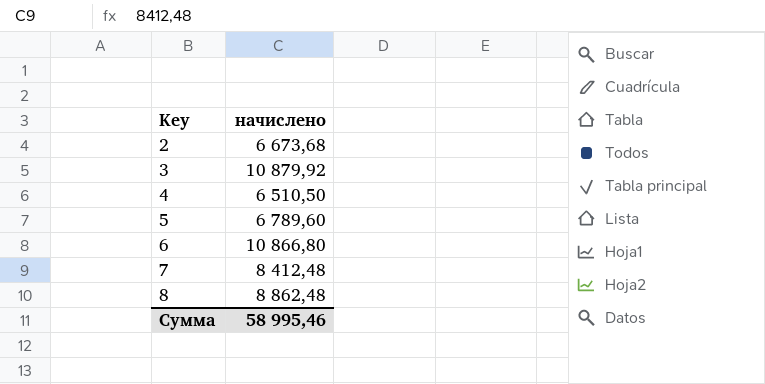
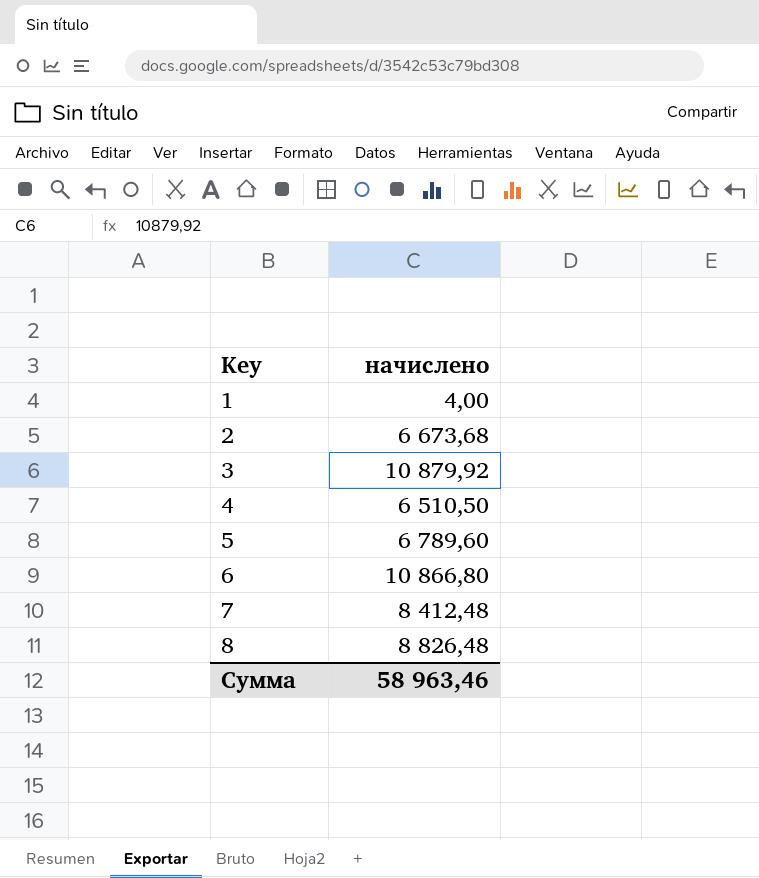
row 1: none -> 4,00
8 | начислено: 8 862,48 -> 8 826,48
Сумма | начислено: 58 995,46 -> 58 963,46

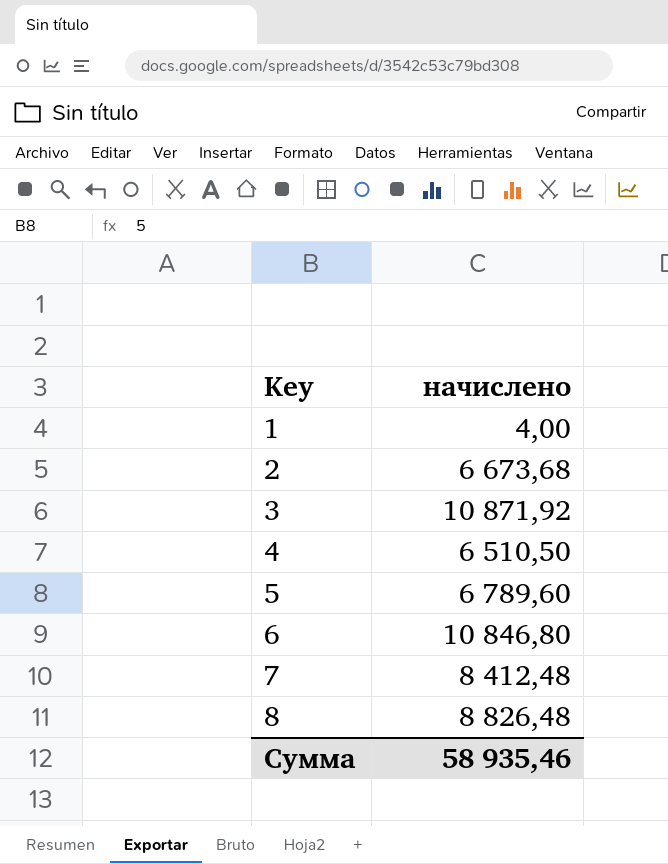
3 | начислено: 10 879,92 -> 10 871,92
6 | начислено: 10 866,80 -> 10 846,80
Сумма | начислено: 58 963,46 -> 58 935,46

